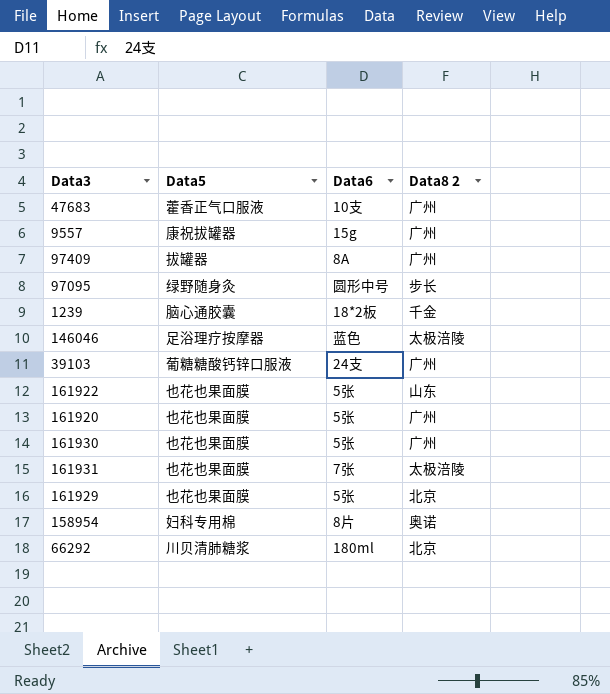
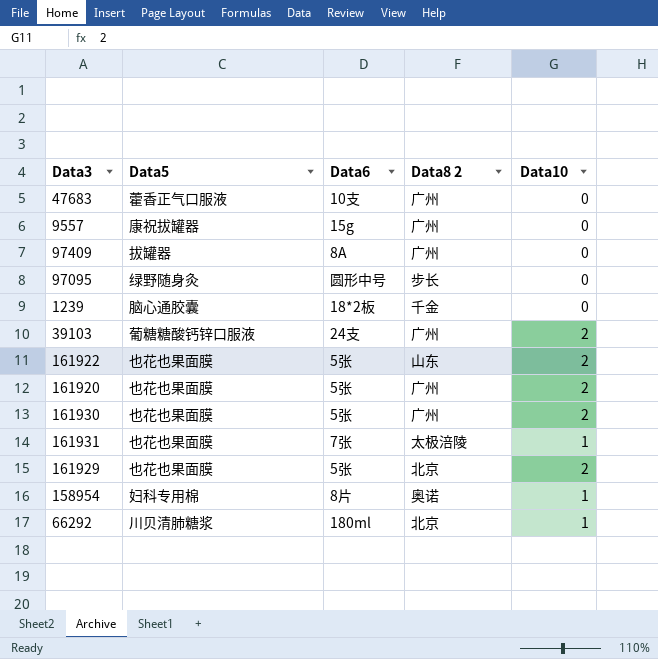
column Data10 | position: none -> 5
row 146046: 足浴理疗按摩器 | 蓝色 | 太极涪陵 -> none

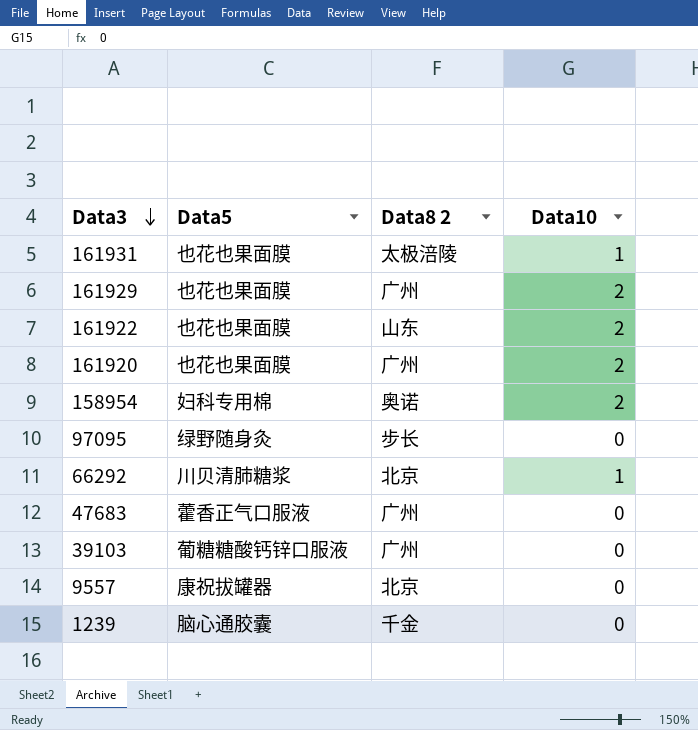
row order: none -> Data3 descending
column Data6 | position: 3 -> none
row 97409: 拔罐器 | 8A | 广州 | 0 -> none
row 161930: 也花也果面膜 | 5张 | 广州 | 2 -> none
161929 | Data8 2: 北京 -> 广州
158954 | Data10: 1 -> 2
39103 | Data10: 2 -> 0
9557 | Data8 2: 广州 -> 北京

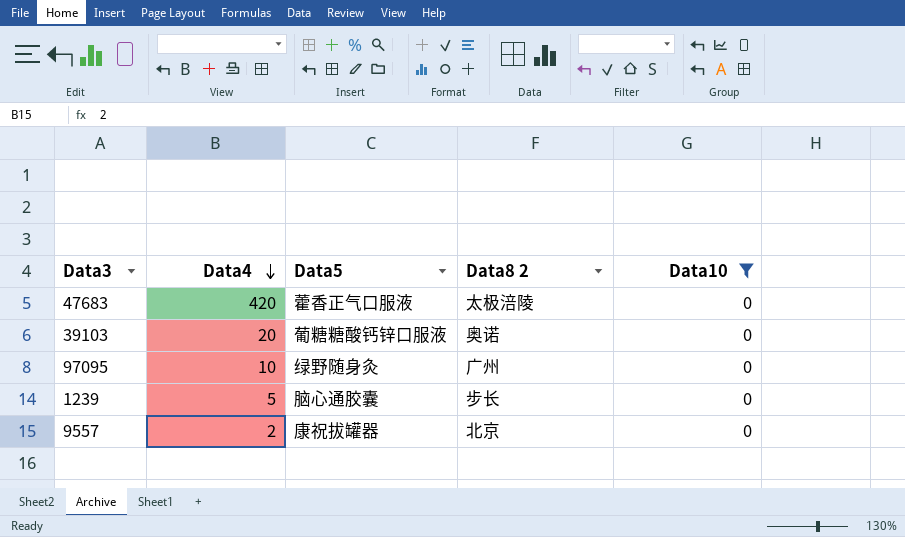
filter: none -> Data10 = 0
row order: Data3 descending -> Data4 descending
column Data4 | position: none -> 2
47683 | Data8 2: 广州 -> 太极涪陵
39103 | Data8 2: 广州 -> 奥诺
97095 | Data8 2: 步长 -> 广州
1239 | Data8 2: 千金 -> 步长

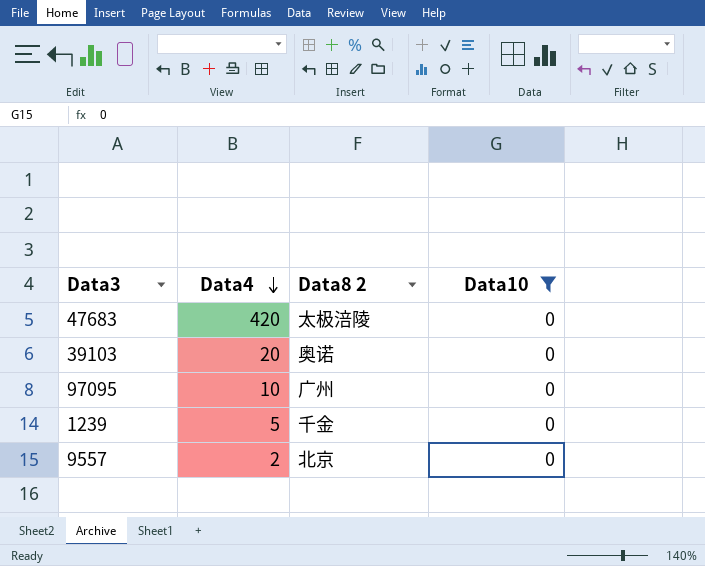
column Data5 | position: 3 -> none
1239 | Data8 2: 步长 -> 千金

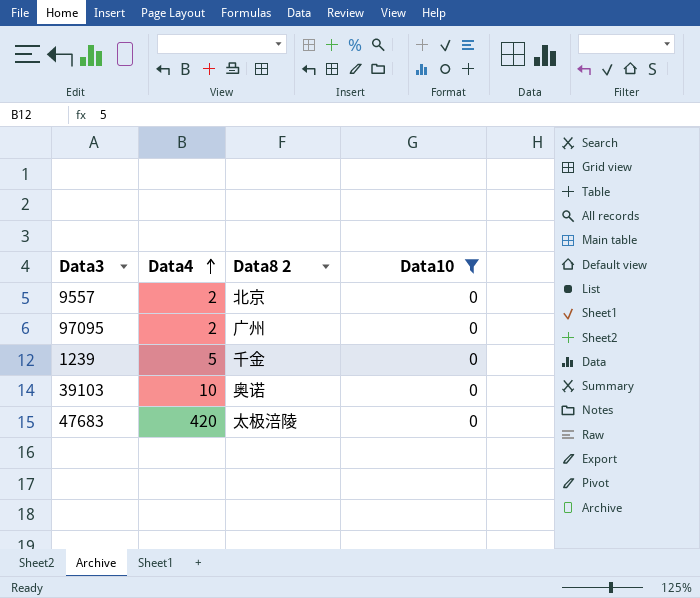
row order: Data4 descending -> Data4 ascending
97095 | Data4: 10 -> 2
39103 | Data4: 20 -> 10

